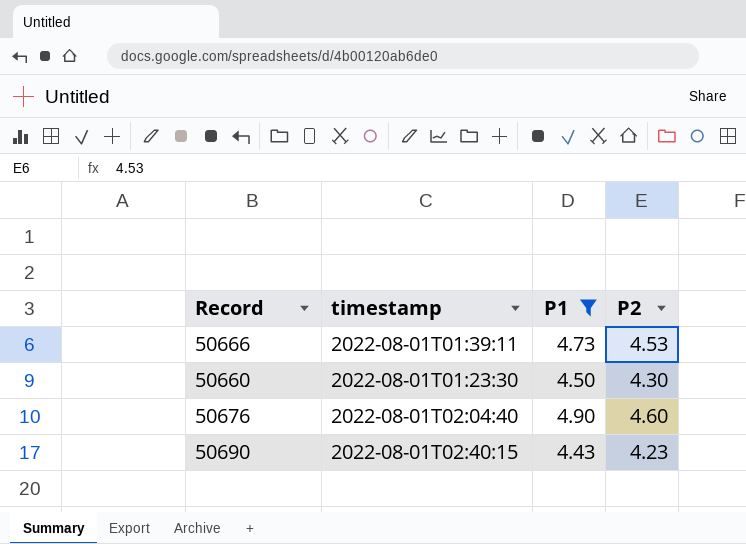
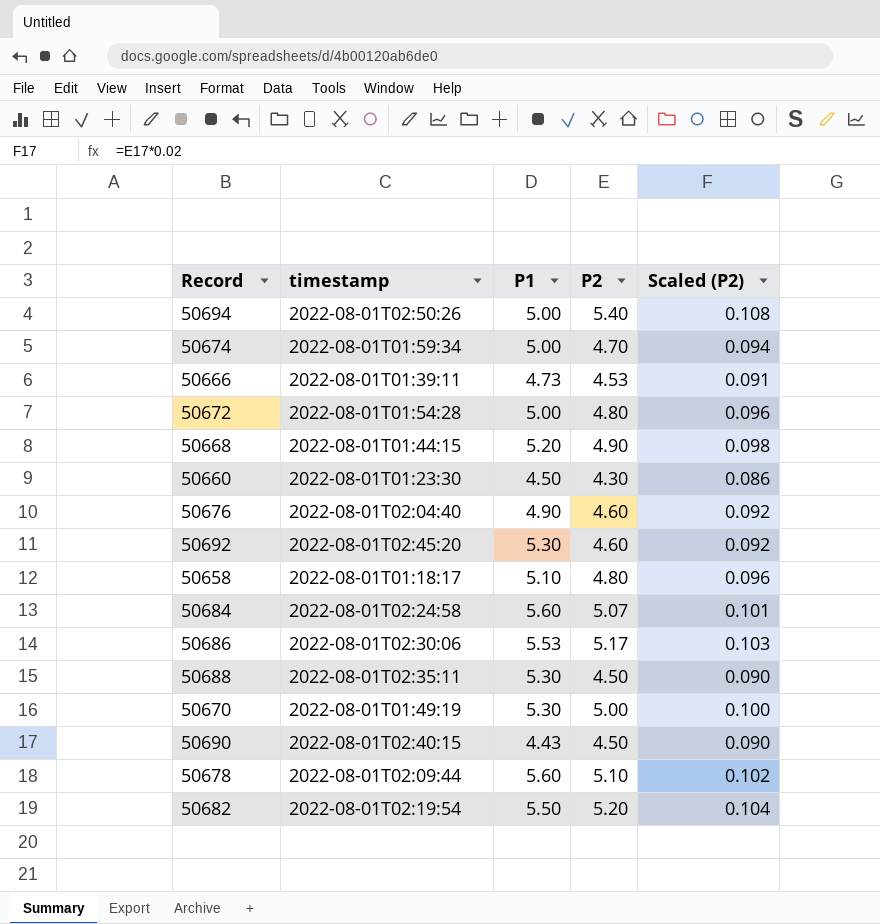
filter: P1 <= 4.90 -> none
column Scaled (P2) | formula: none -> [P2] * 0.02
50690 | P2: 4.23 -> 4.50

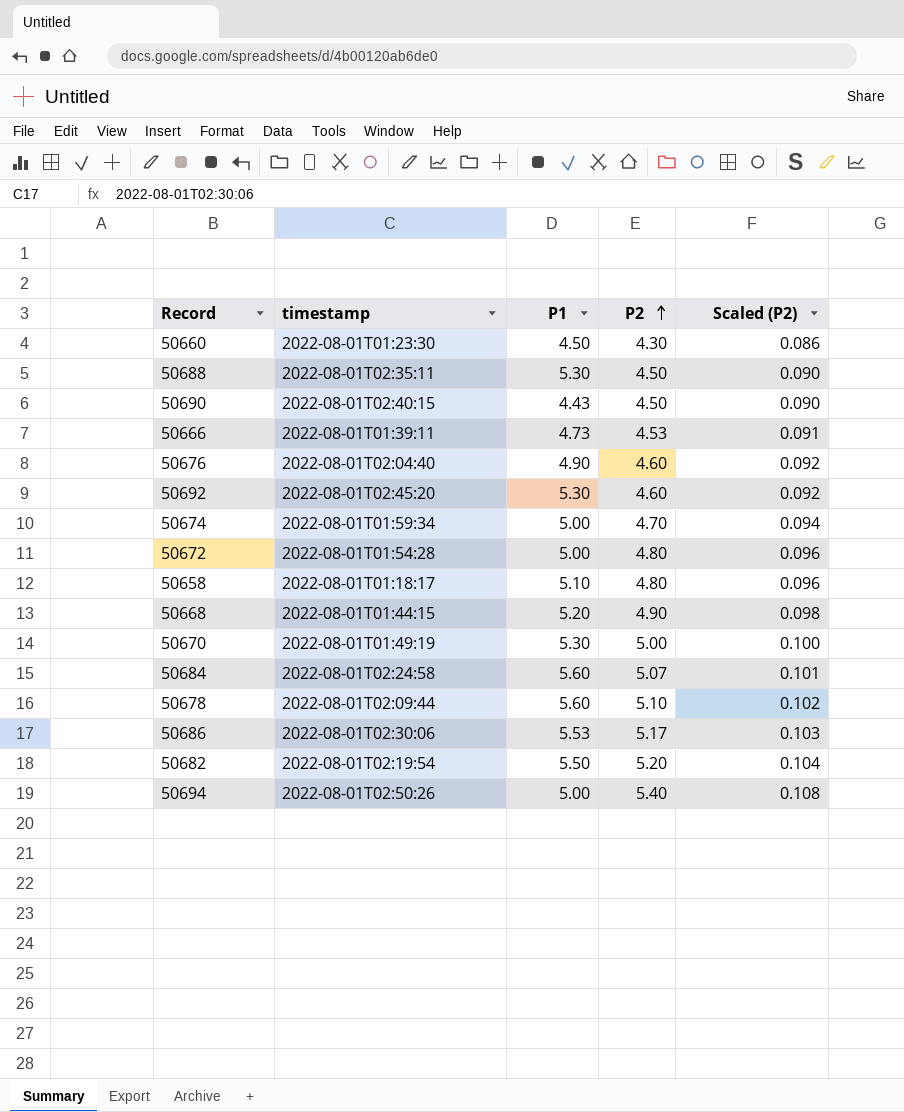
row order: none -> P2 ascending

